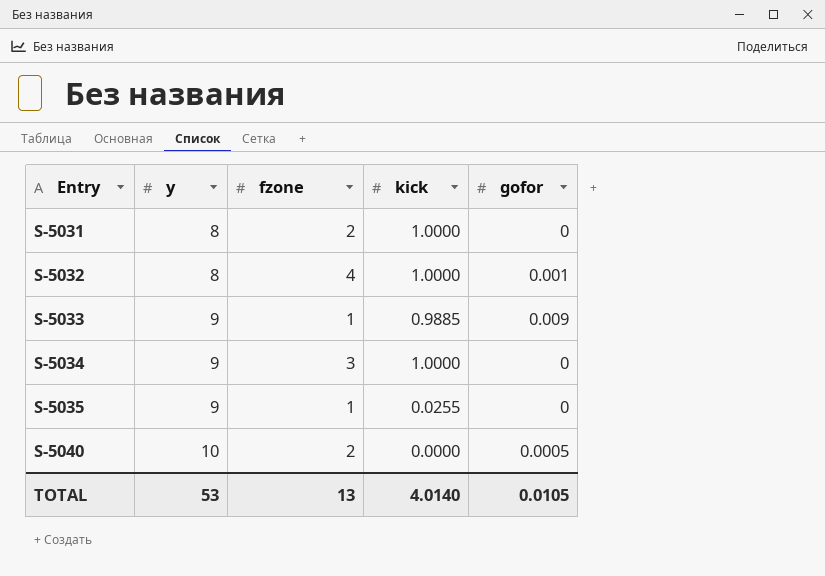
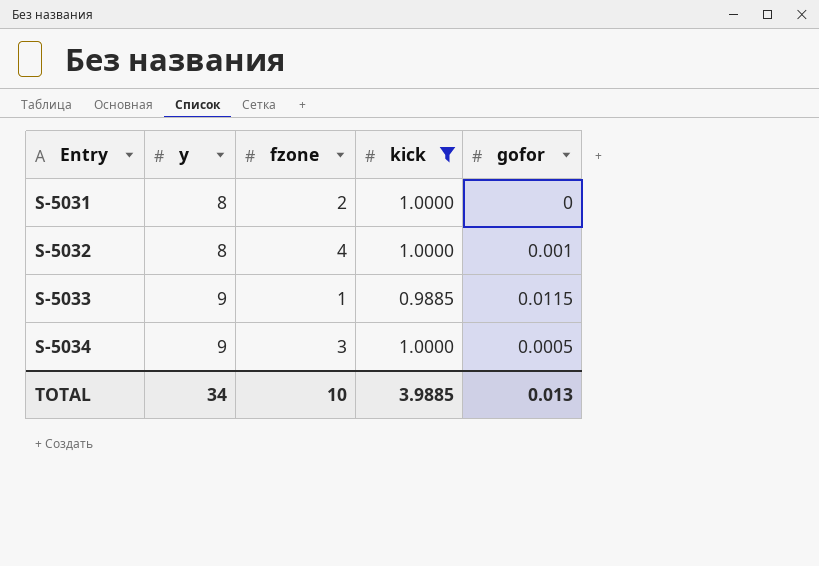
filter: none -> kick >= 0.9885
S-5033 | gofor: 0.009 -> 0.0115
S-5034 | gofor: 0 -> 0.0005
TOTAL | y: 53 -> 34
TOTAL | fzone: 13 -> 10
TOTAL | kick: 4.0140 -> 3.9885
TOTAL | gofor: 0.0105 -> 0.013

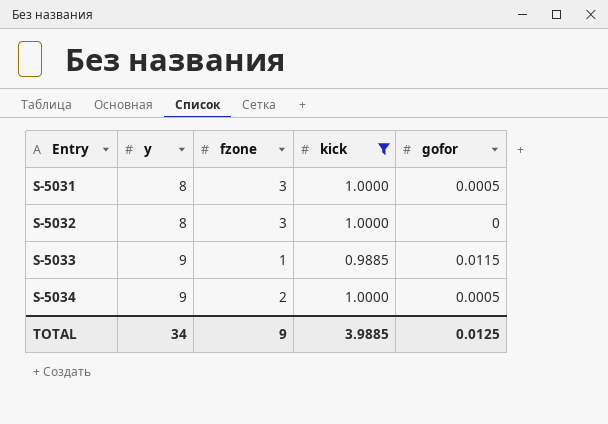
S-5031 | fzone: 2 -> 3
S-5031 | gofor: 0 -> 0.0005
S-5032 | fzone: 4 -> 3
S-5032 | gofor: 0.001 -> 0
S-5034 | fzone: 3 -> 2
TOTAL | fzone: 10 -> 9
TOTAL | gofor: 0.013 -> 0.0125

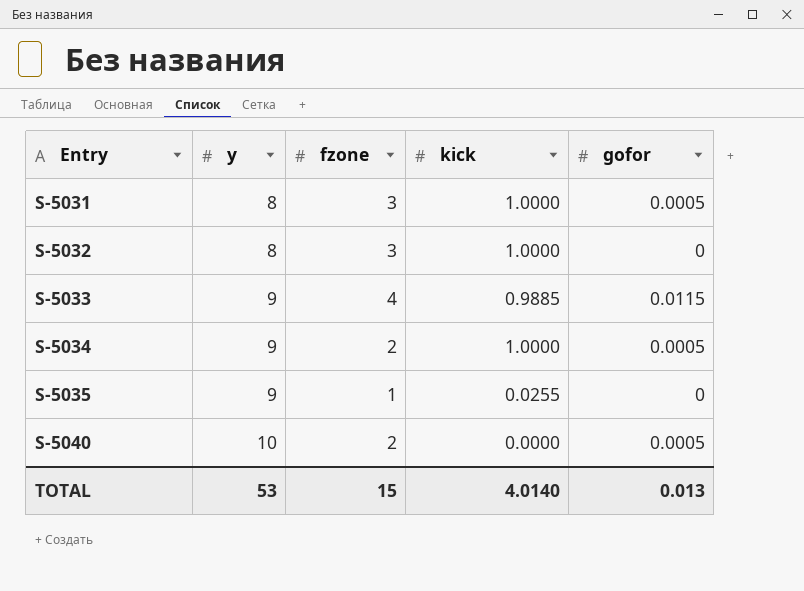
filter: kick >= 0.9885 -> none
S-5033 | fzone: 1 -> 4
TOTAL | y: 34 -> 53
TOTAL | fzone: 9 -> 15
TOTAL | kick: 3.9885 -> 4.0140
TOTAL | gofor: 0.0125 -> 0.013

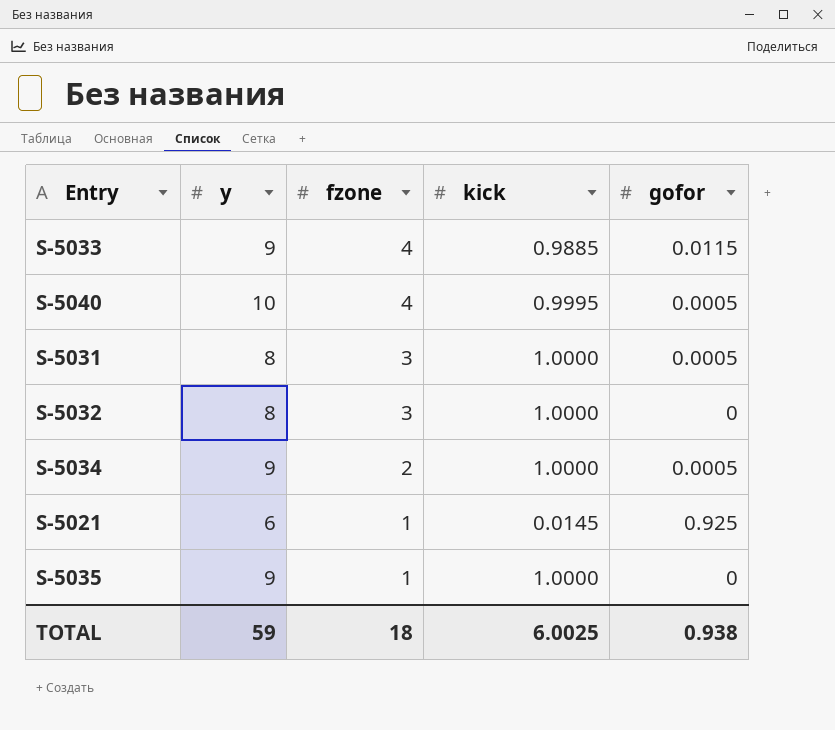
row order: Entry ascending -> fzone descending
S-5040 | fzone: 2 -> 4
S-5040 | kick: 0.0000 -> 0.9995
row S-5021: none -> 6 | 1 | 0.0145 | 0.925
S-5035 | kick: 0.0255 -> 1.0000
TOTAL | y: 53 -> 59
TOTAL | fzone: 15 -> 18
TOTAL | kick: 4.0140 -> 6.0025
TOTAL | gofor: 0.013 -> 0.938

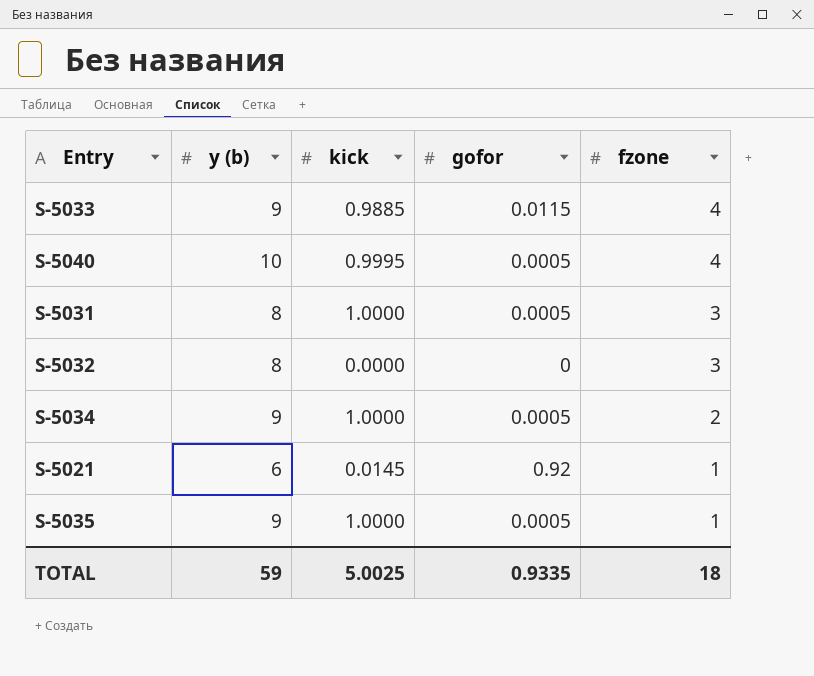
column name: y -> y (b)
column fzone | position: 3 -> 5
S-5032 | kick: 1.0000 -> 0.0000
S-5021 | gofor: 0.925 -> 0.92
S-5035 | gofor: 0 -> 0.0005
TOTAL | kick: 6.0025 -> 5.0025
TOTAL | gofor: 0.938 -> 0.9335

